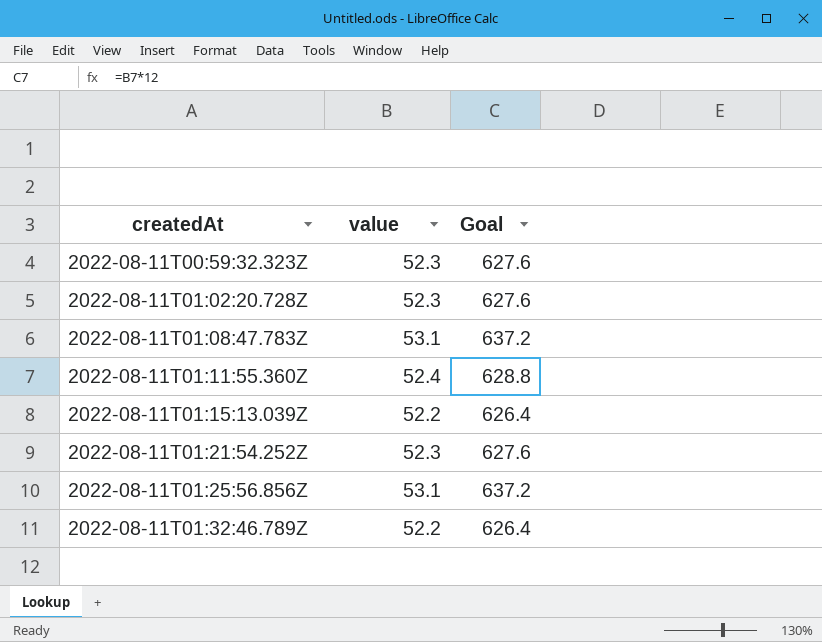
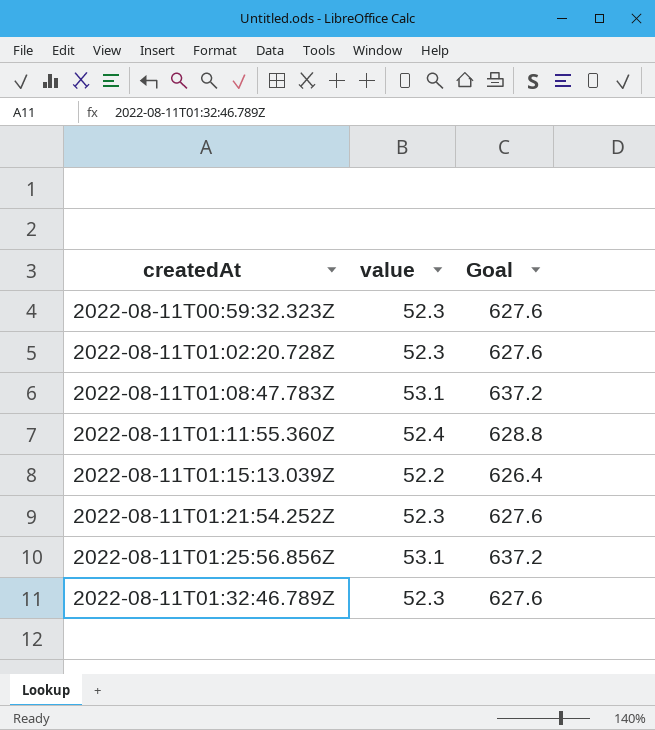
2022-08-11T01:32:46.789Z | value: 52.2 -> 52.3
2022-08-11T01:32:46.789Z | Goal: 626.4 -> 627.6

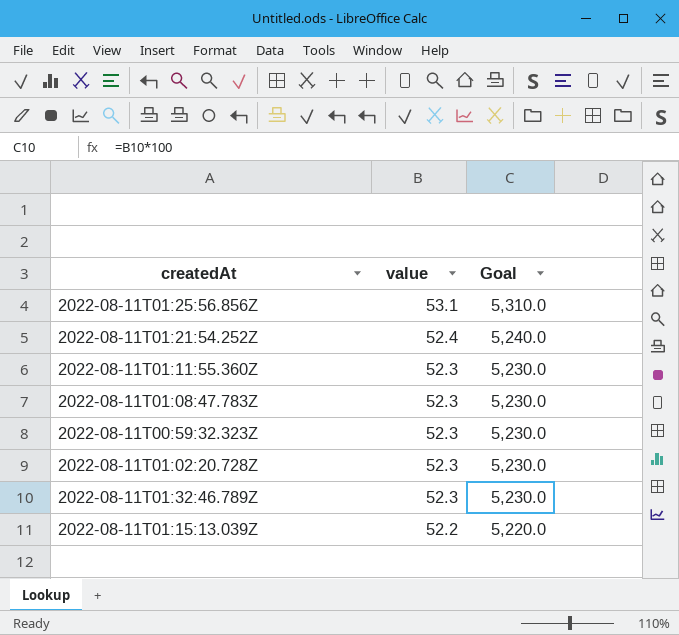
row order: createdAt ascending -> value descending
column Goal | formula: [value] * 12 -> [value] * 100
2022-08-11T01:21:54.252Z | value: 52.3 -> 52.4
2022-08-11T01:11:55.360Z | value: 52.4 -> 52.3
2022-08-11T01:08:47.783Z | value: 53.1 -> 52.3

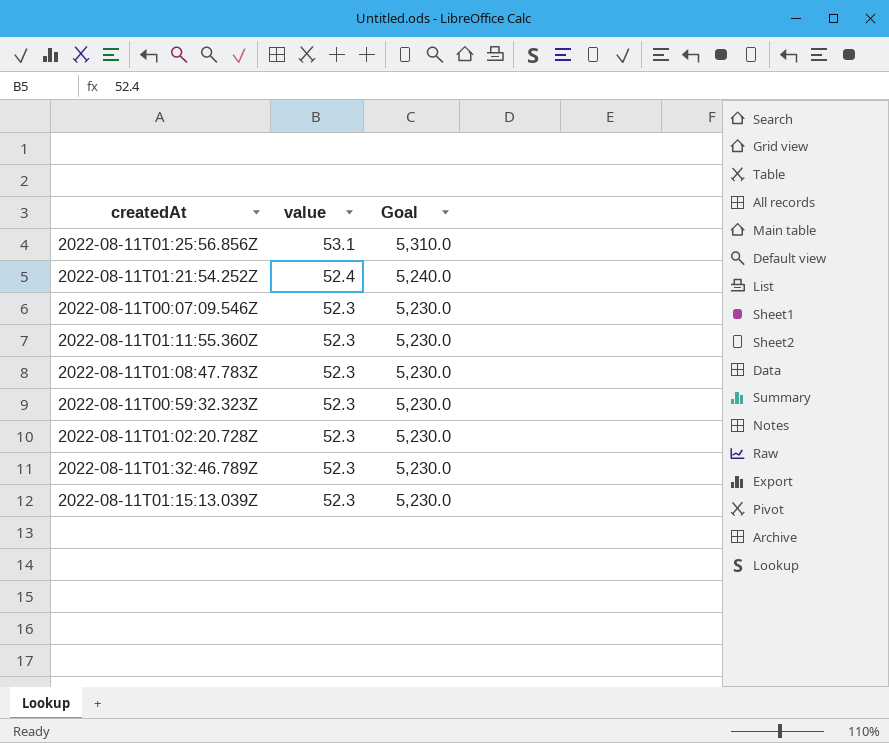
row 2022-08-11T00:07:09.546Z: none -> 52.3 | 5,230.0
2022-08-11T01:15:13.039Z | value: 52.2 -> 52.3
2022-08-11T01:15:13.039Z | Goal: 5,220.0 -> 5,230.0

